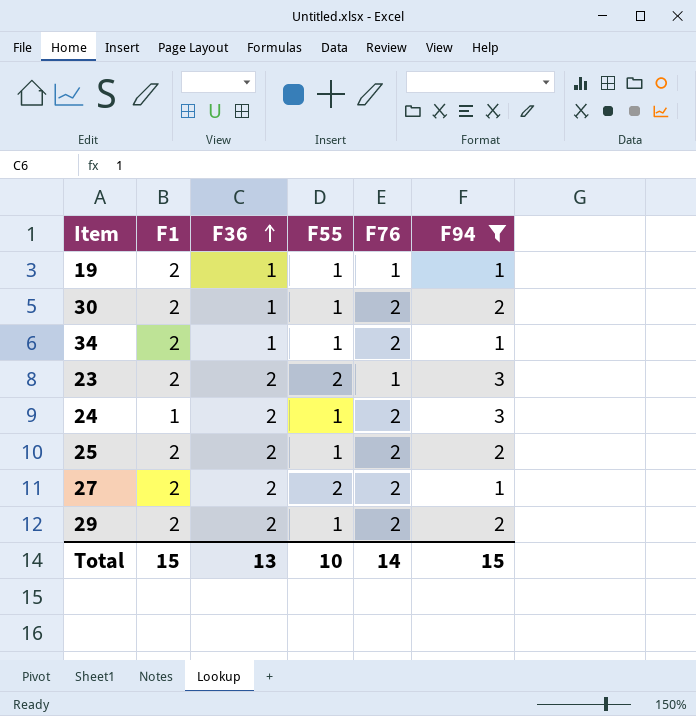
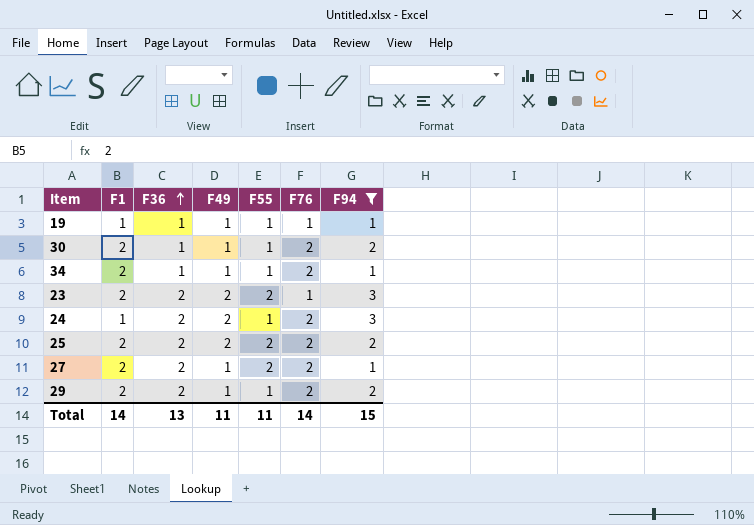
column F49 | position: none -> 4
19 | F1: 2 -> 1
25 | F55: 1 -> 2
Total | F1: 15 -> 14
Total | F55: 10 -> 11

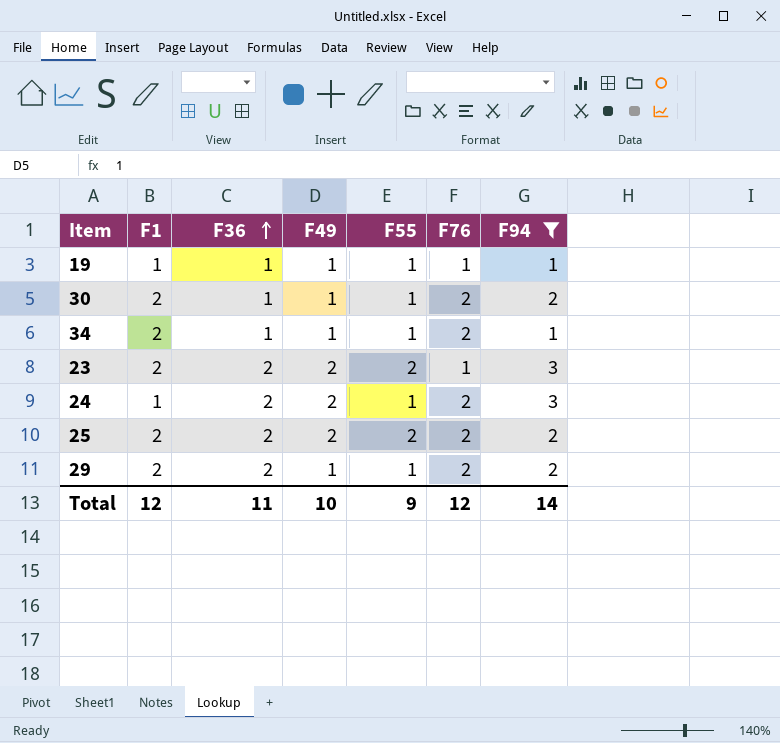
row 27: 2 | 2 | 1 | 2 | 2 | 1 -> none
Total | F1: 14 -> 12
Total | F36: 13 -> 11
Total | F49: 11 -> 10
Total | F55: 11 -> 9
Total | F76: 14 -> 12
Total | F94: 15 -> 14

